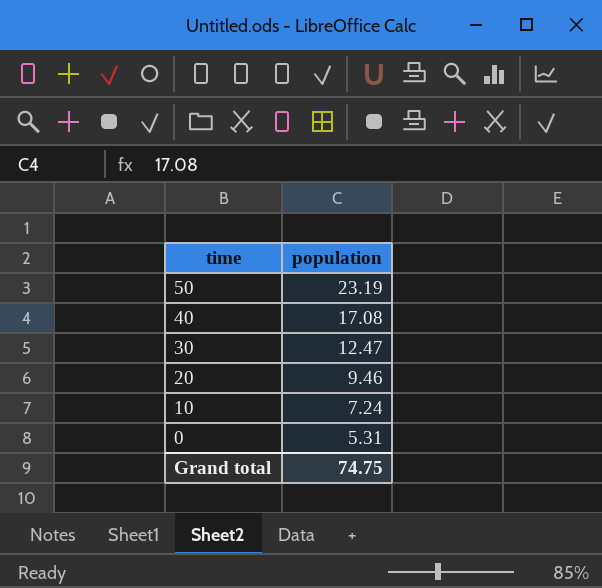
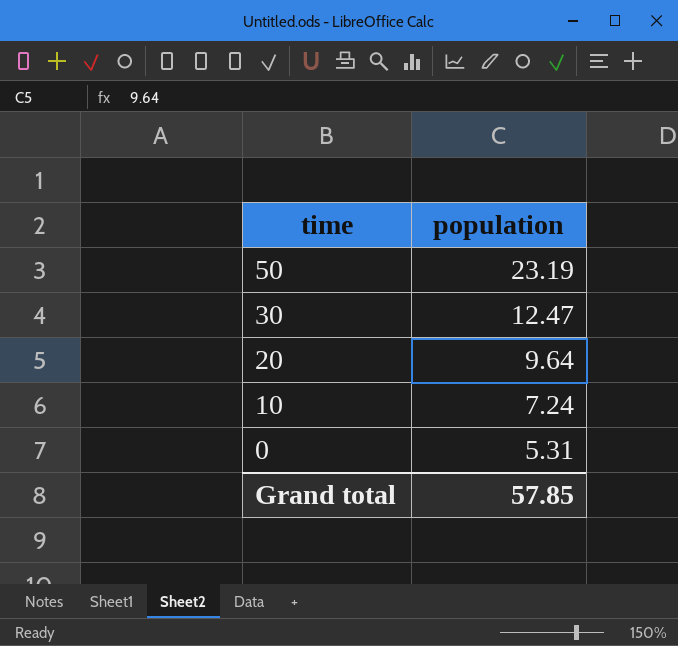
row 40: 17.08 -> none
20 | population: 9.46 -> 9.64
Grand total | population: 74.75 -> 57.85

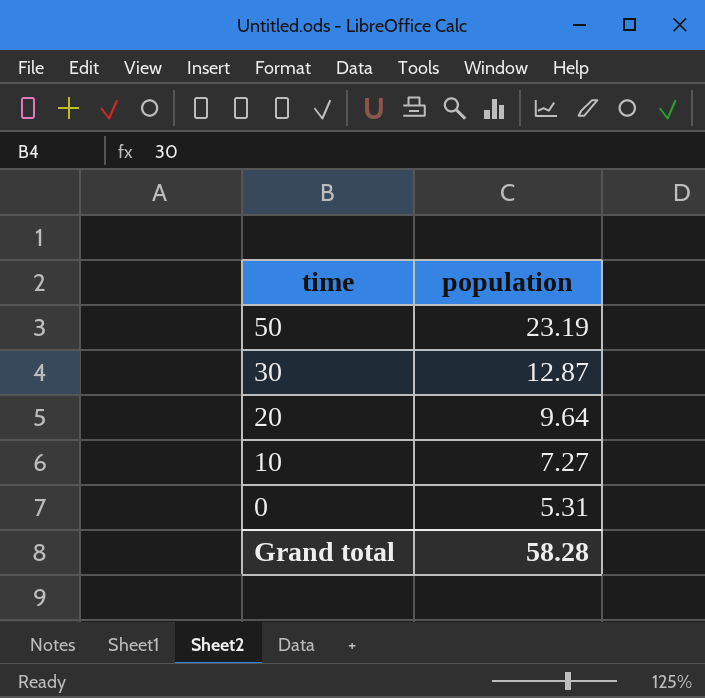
30 | population: 12.47 -> 12.87
10 | population: 7.24 -> 7.27
Grand total | population: 57.85 -> 58.28

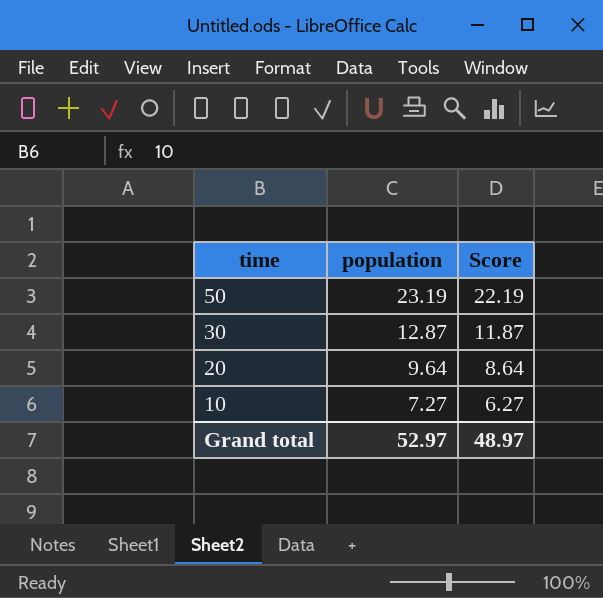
column Score | formula: none -> [population] - 1
row 0: 5.31 -> none
Grand total | population: 58.28 -> 52.97

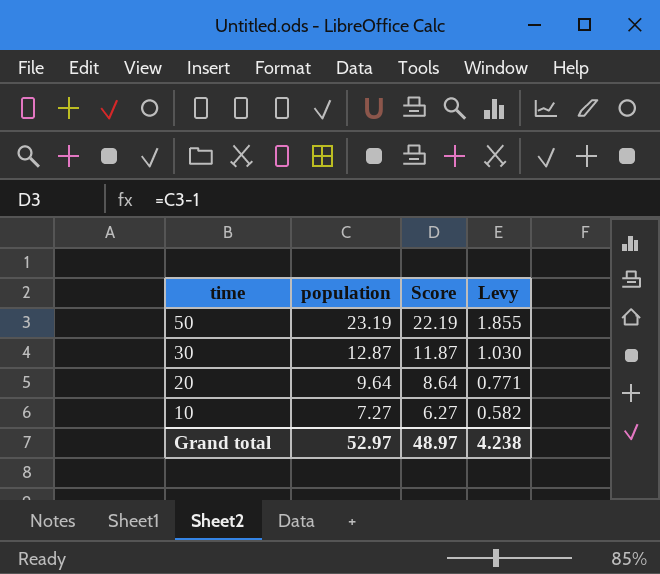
column Levy | formula: none -> [population] * 0.08

